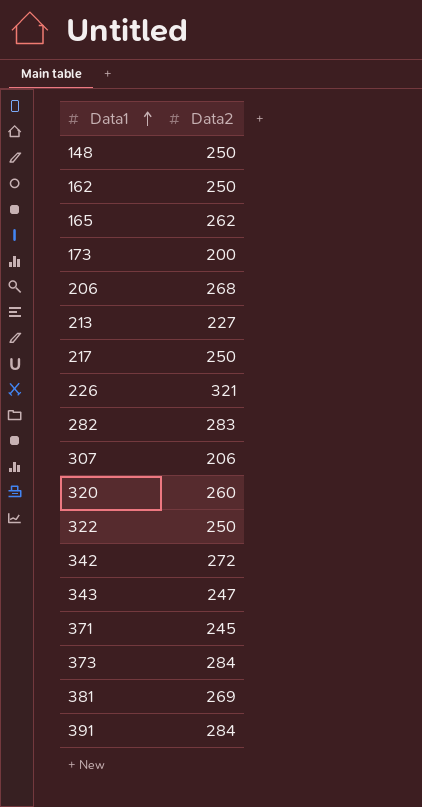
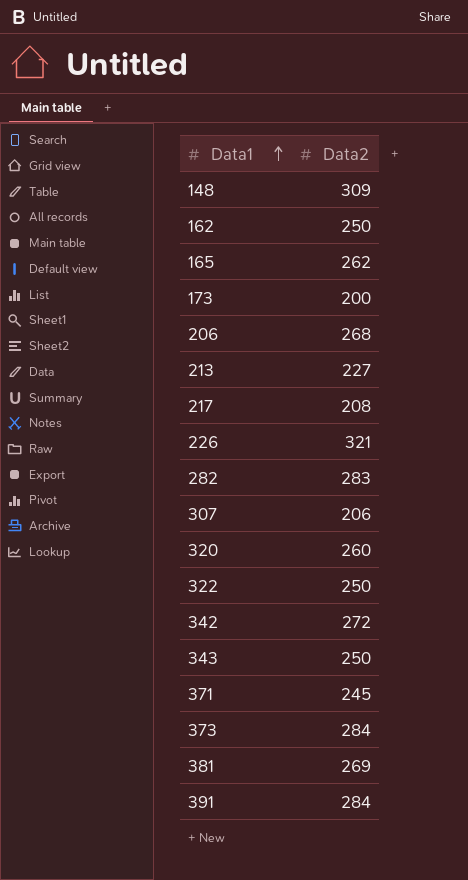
148 | Data2: 250 -> 309
217 | Data2: 250 -> 208
343 | Data2: 247 -> 250

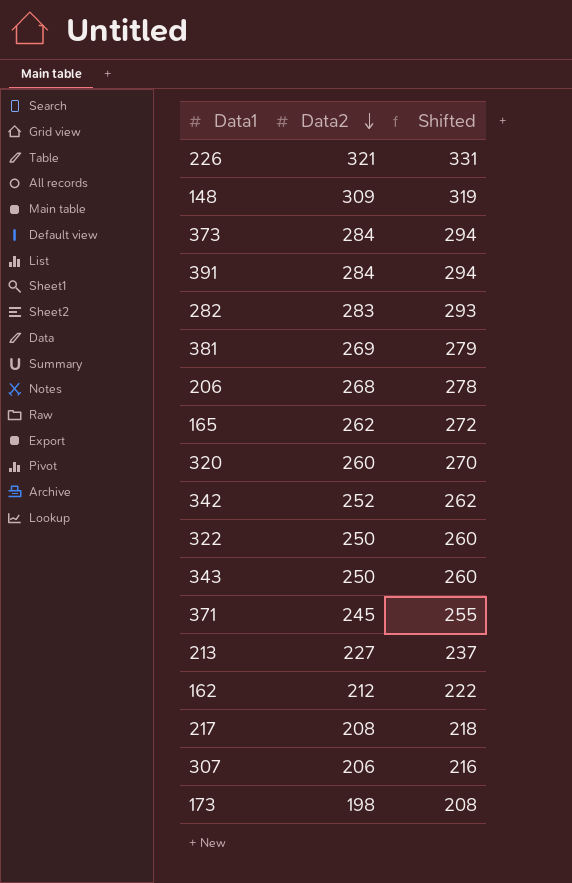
row order: Data1 ascending -> Data2 descending
column Shifted | formula: none -> [Data2] + 10
342 | Data2: 272 -> 252
162 | Data2: 250 -> 212
173 | Data2: 200 -> 198

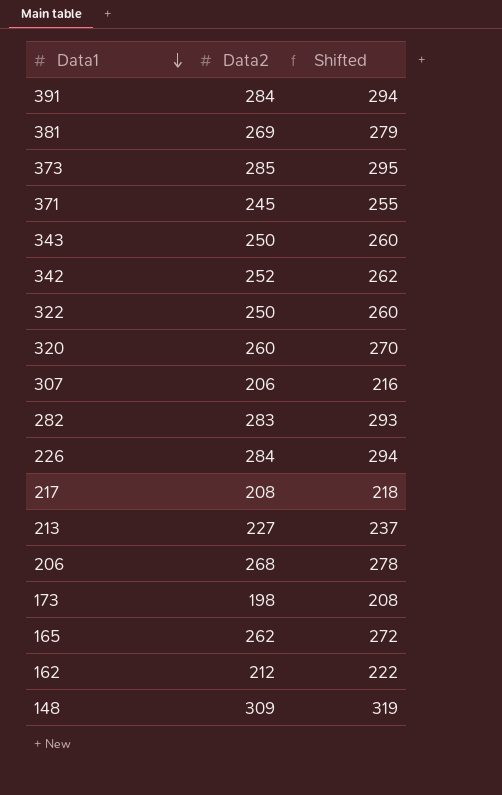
row order: Data2 descending -> Data1 descending
373 | Data2: 284 -> 285
373 | Shifted: 294 -> 295
226 | Data2: 321 -> 284
226 | Shifted: 331 -> 294

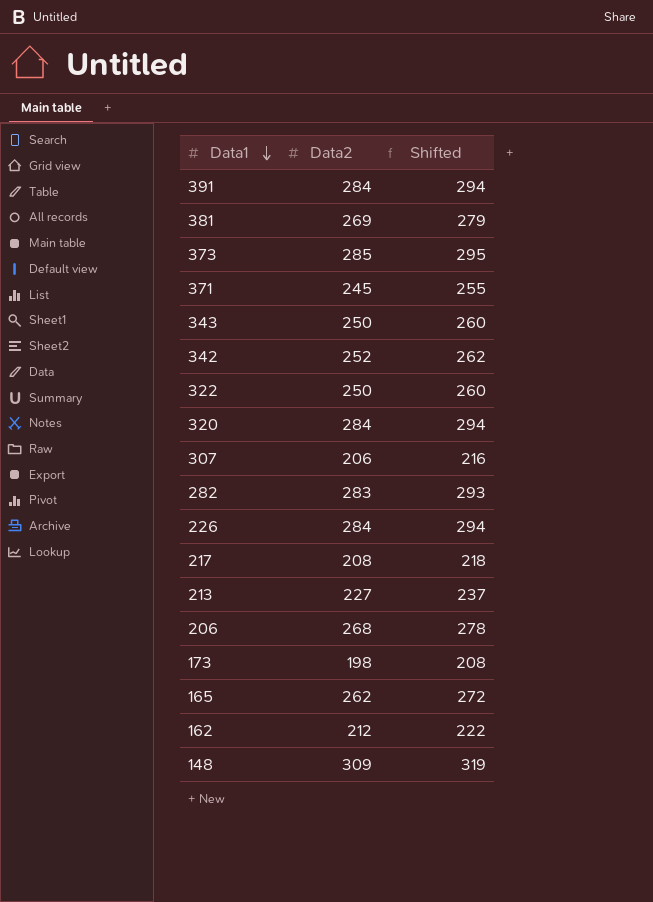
320 | Data2: 260 -> 284
320 | Shifted: 270 -> 294

